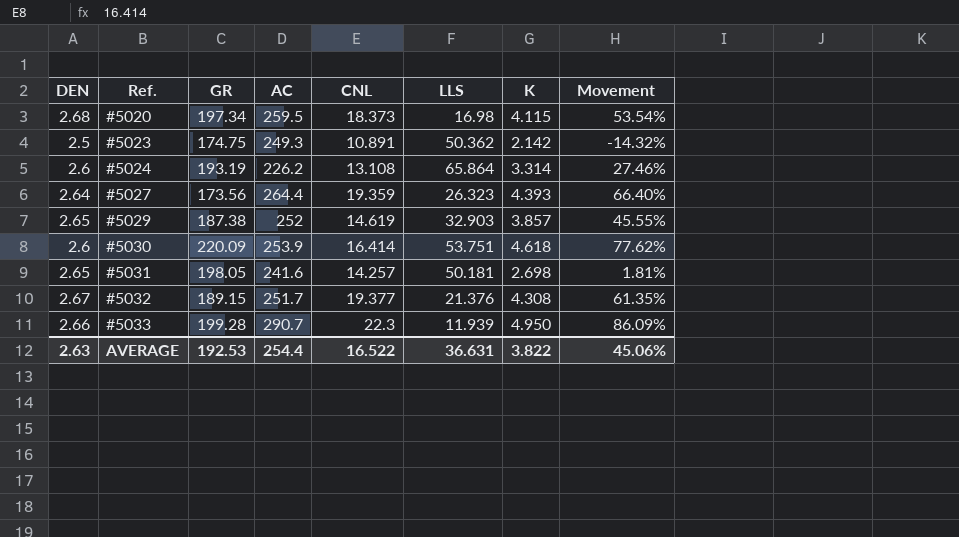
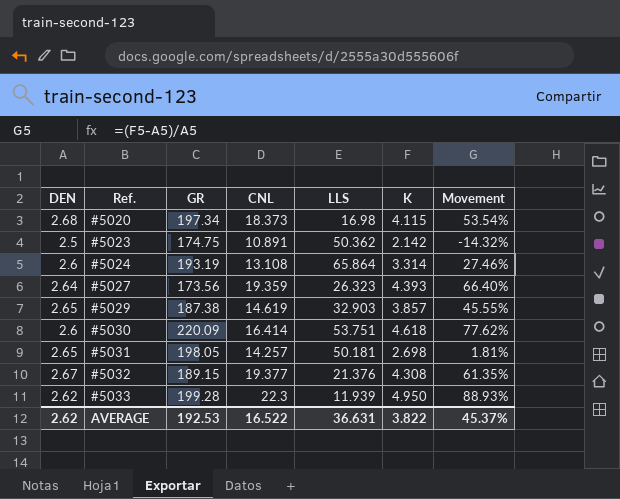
column AC | position: 4 -> none
#5033 | DEN: 2.66 -> 2.62
#5033 | Movement: 86.09% -> 88.93%
AVERAGE | DEN: 2.63 -> 2.62
AVERAGE | Movement: 45.06% -> 45.37%

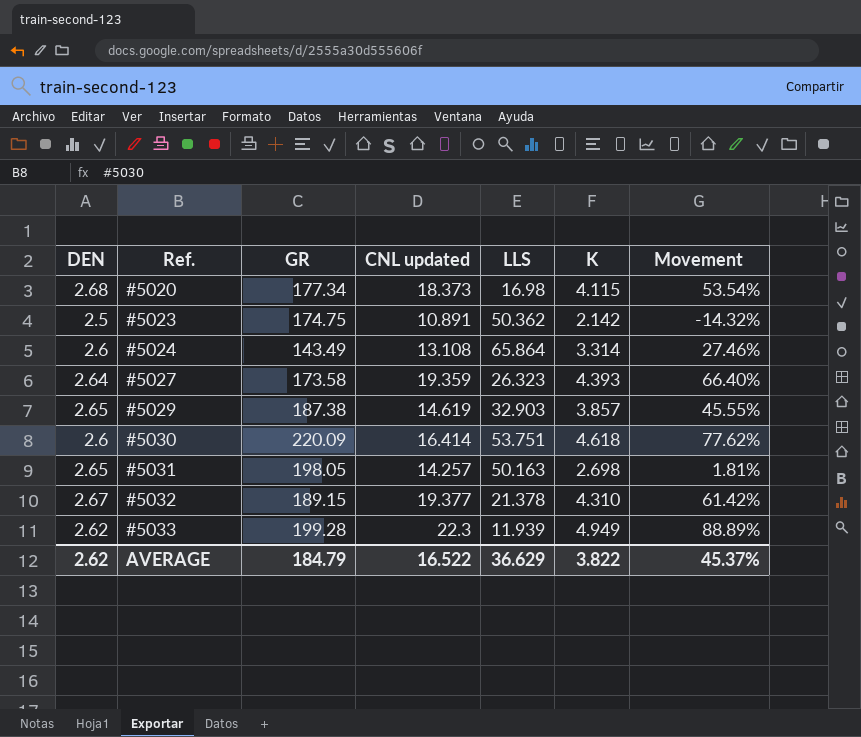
column name: CNL -> CNL updated
#5020 | GR: 197.34 -> 177.34
#5024 | GR: 193.19 -> 143.49
#5027 | GR: 173.56 -> 173.58
#5031 | LLS: 50.181 -> 50.163
#5032 | LLS: 21.376 -> 21.378
#5032 | K: 4.308 -> 4.310
#5032 | Movement: 61.35% -> 61.42%
#5033 | K: 4.950 -> 4.949
#5033 | Movement: 88.93% -> 88.89%
AVERAGE | GR: 192.53 -> 184.79
AVERAGE | LLS: 36.631 -> 36.629

